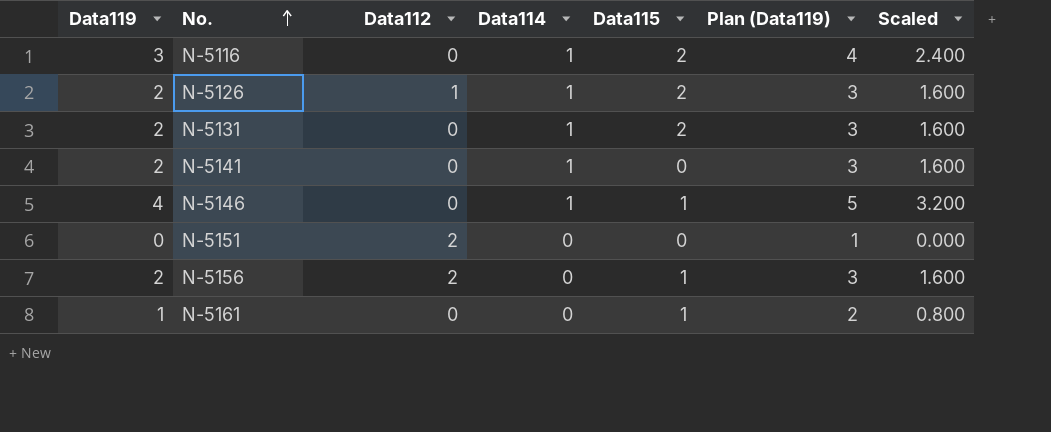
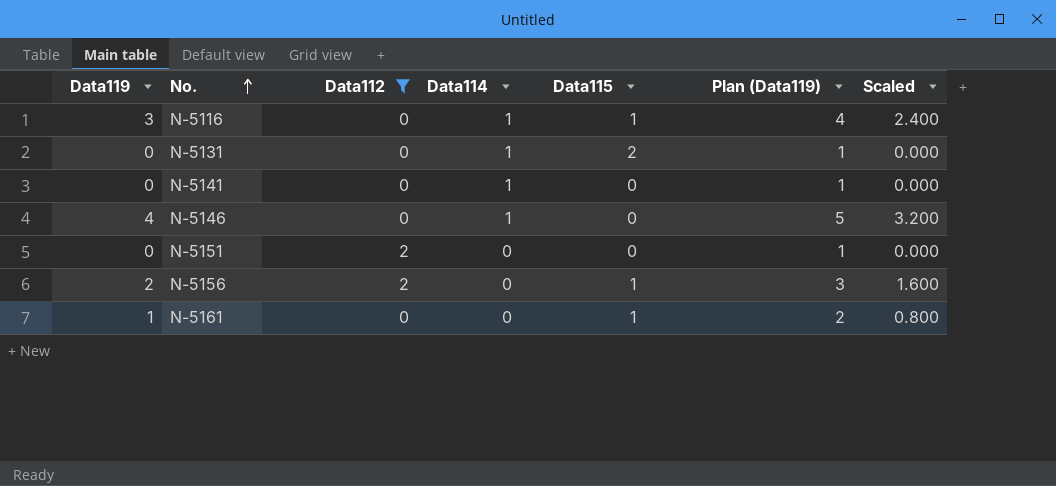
filter: none -> Data112 != 1
N-5116 | Data115: 2 -> 1
N-5131 | Data119: 2 -> 0
N-5131 | Plan (Data119): 3 -> 1
N-5131 | Scaled: 1.600 -> 0.000
N-5141 | Data119: 2 -> 0
N-5141 | Plan (Data119): 3 -> 1
N-5141 | Scaled: 1.600 -> 0.000
N-5146 | Data115: 1 -> 0

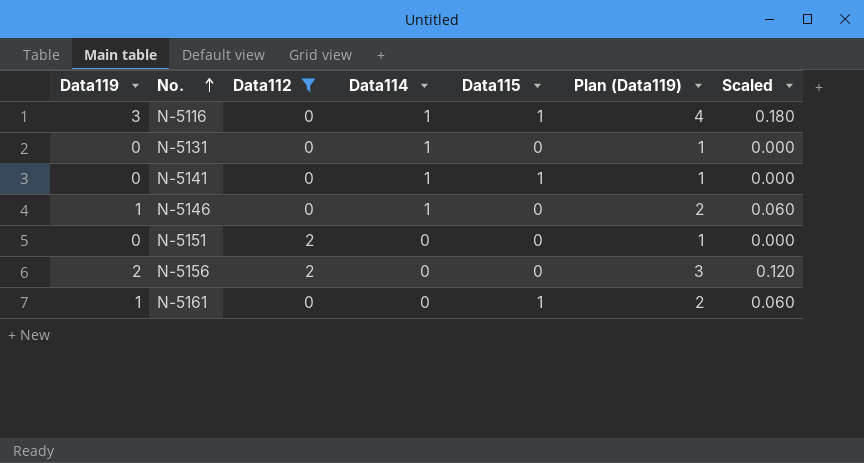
column Scaled | formula: [Data119] * 0.8 -> [Data119] * 0.06
N-5131 | Data115: 2 -> 0
N-5141 | Data115: 0 -> 1
N-5146 | Data119: 4 -> 1
N-5146 | Plan (Data119): 5 -> 2
N-5156 | Data115: 1 -> 0

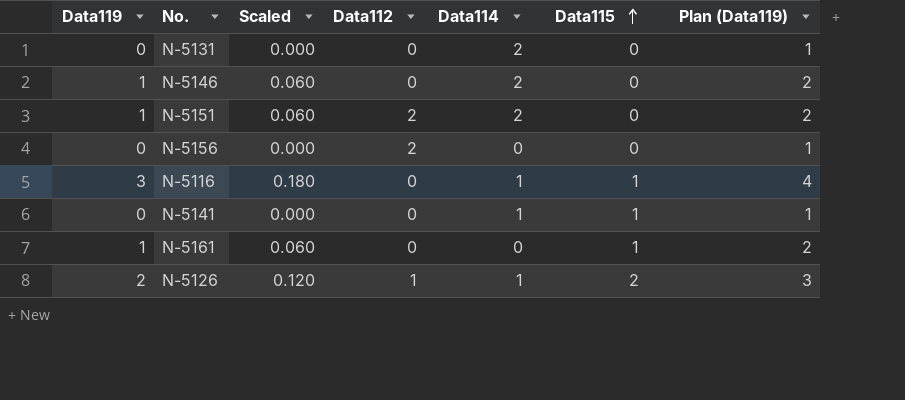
filter: Data112 != 1 -> none
row order: No. ascending -> Data115 ascending
column Scaled | position: 7 -> 3
N-5131 | Data114: 1 -> 2
N-5146 | Data114: 1 -> 2
N-5151 | Data119: 0 -> 1
N-5151 | Scaled: 0.000 -> 0.060
N-5151 | Data114: 0 -> 2
N-5151 | Plan (Data119): 1 -> 2
N-5156 | Data119: 2 -> 0
N-5156 | Scaled: 0.120 -> 0.000
N-5156 | Plan (Data119): 3 -> 1

